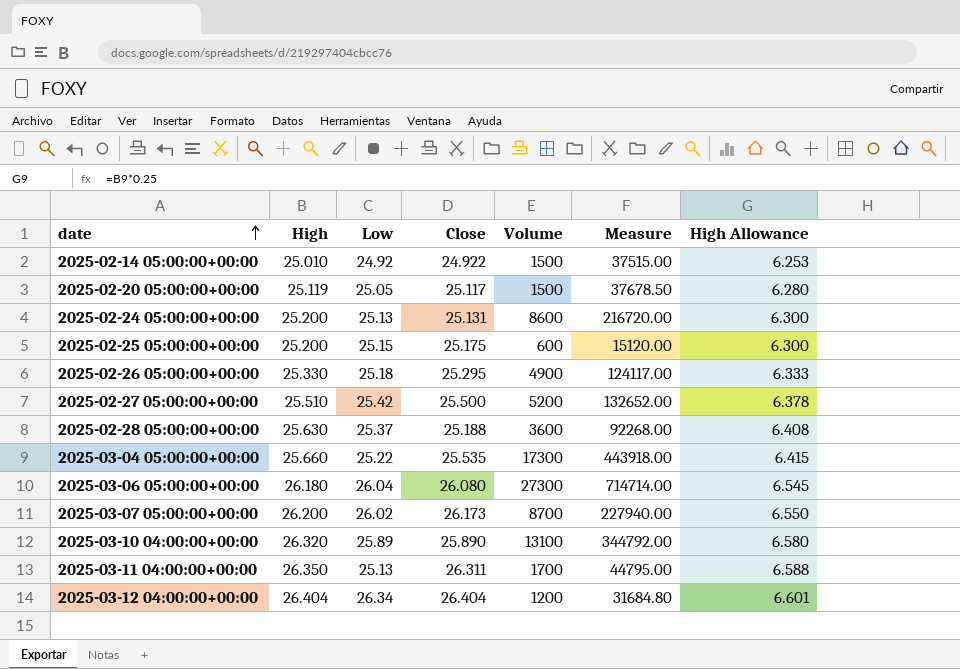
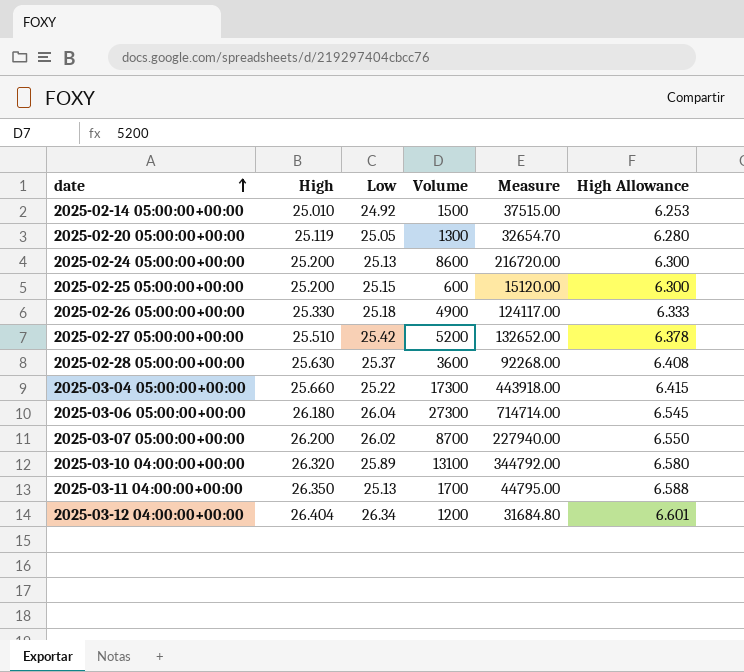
column Close | position: 4 -> none
2025-02-20 05:00:00+00:00 | Volume: 1500 -> 1300
2025-02-20 05:00:00+00:00 | Measure: 37678.50 -> 32654.70

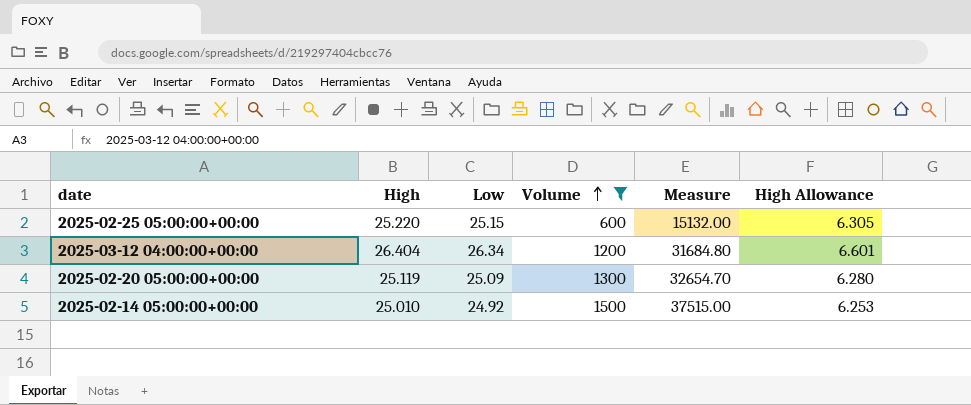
filter: none -> Volume <= 1500
row order: date ascending -> Volume ascending
2025-02-25 05:00:00+00:00 | High: 25.200 -> 25.220
2025-02-25 05:00:00+00:00 | Measure: 15120.00 -> 15132.00
2025-02-25 05:00:00+00:00 | High Allowance: 6.300 -> 6.305
2025-02-20 05:00:00+00:00 | Low: 25.05 -> 25.09

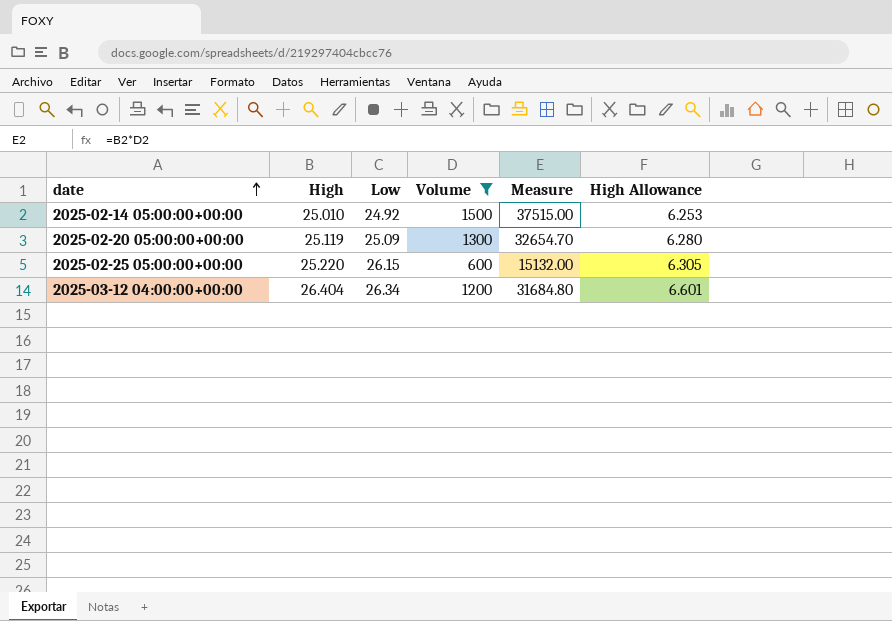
row order: Volume ascending -> date ascending
2025-02-25 05:00:00+00:00 | Low: 25.15 -> 26.15

